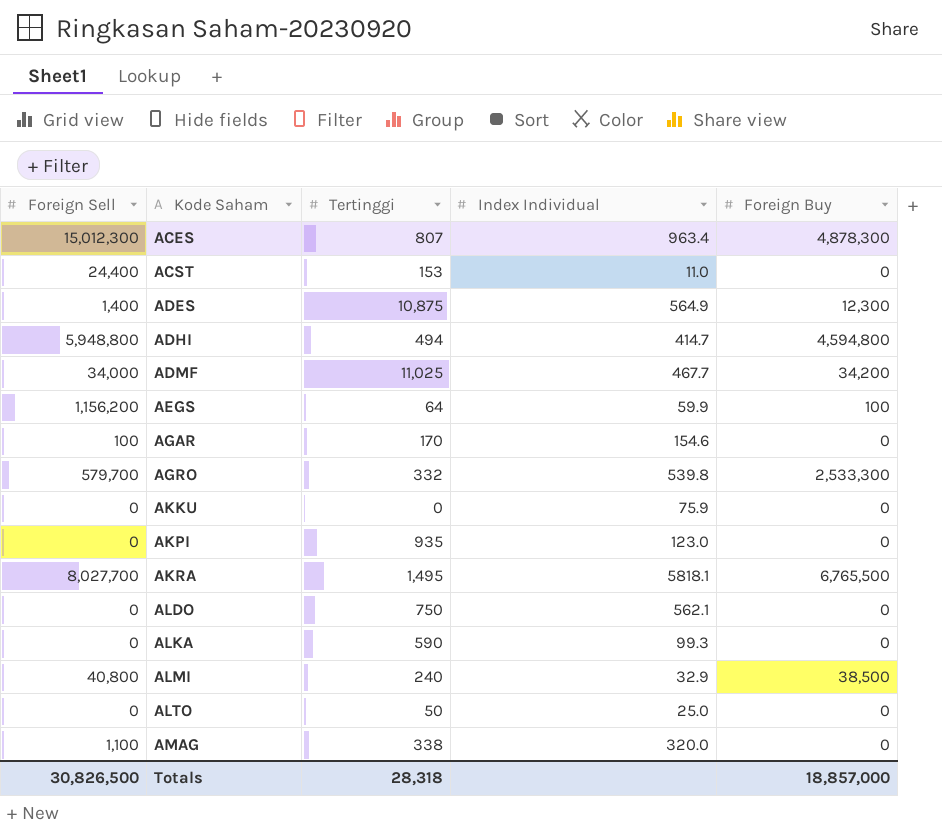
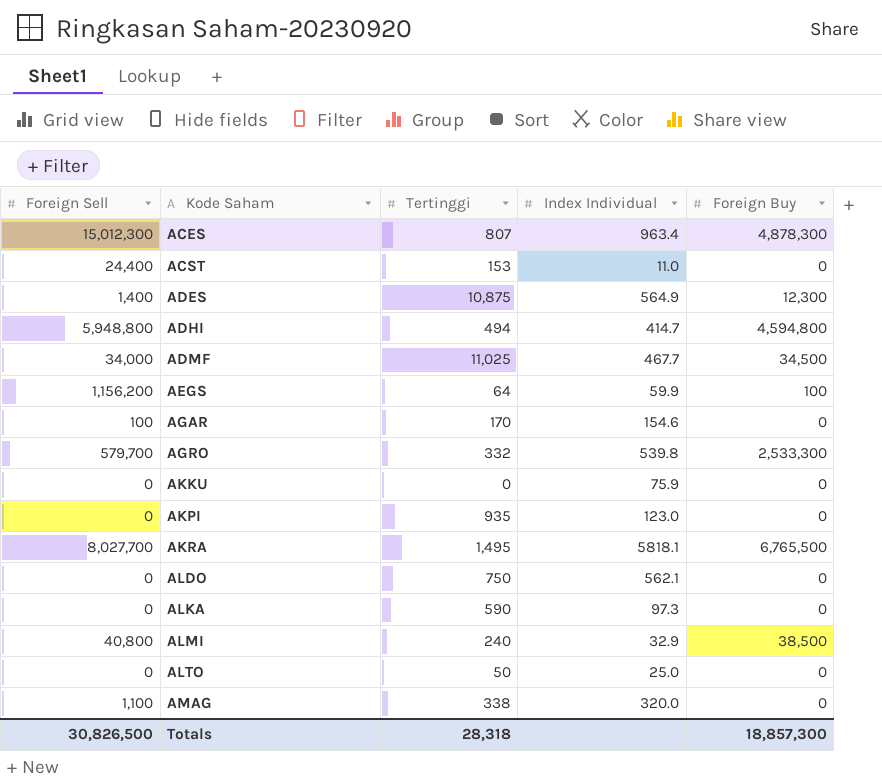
ADMF | Foreign Buy: 34,200 -> 34,500
ALKA | Index Individual: 99.3 -> 97.3
Totals | Foreign Buy: 18,857,000 -> 18,857,300

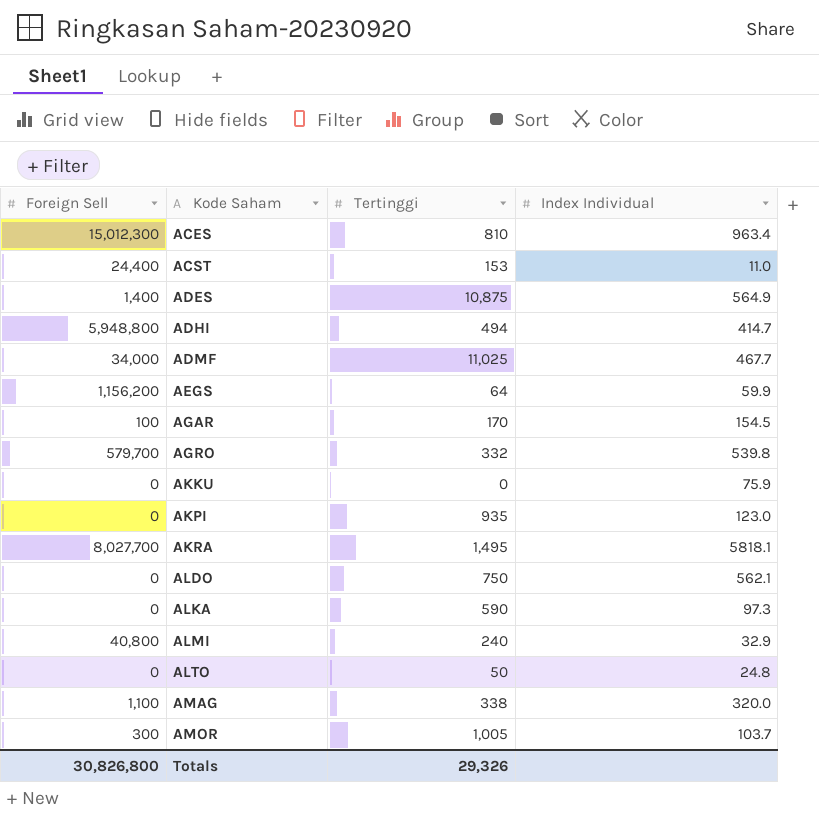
column Foreign Buy | position: 5 -> none
ACES | Tertinggi: 807 -> 810
AGAR | Index Individual: 154.6 -> 154.5
ALTO | Index Individual: 25.0 -> 24.8
row AMOR: none -> 300 | 1,005 | 103.7
Totals | Foreign Sell: 30,826,500 -> 30,826,800
Totals | Tertinggi: 28,318 -> 29,326

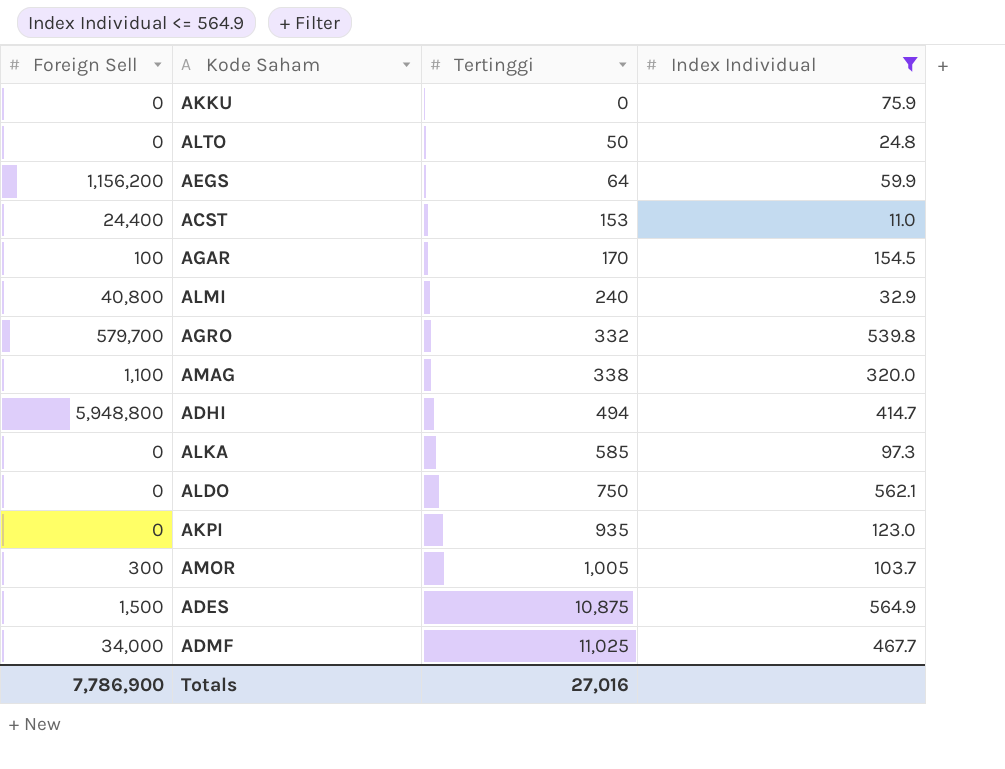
filter: none -> Index Individual <= 564.9
row order: Kode Saham ascending -> Tertinggi ascending
ALKA | Tertinggi: 590 -> 585
ADES | Foreign Sell: 1,400 -> 1,500
Totals | Foreign Sell: 30,826,800 -> 7,786,900
Totals | Tertinggi: 29,326 -> 27,016

